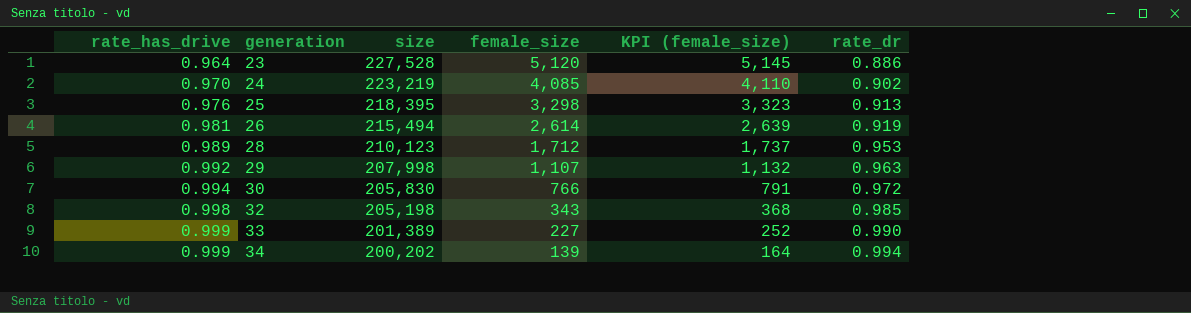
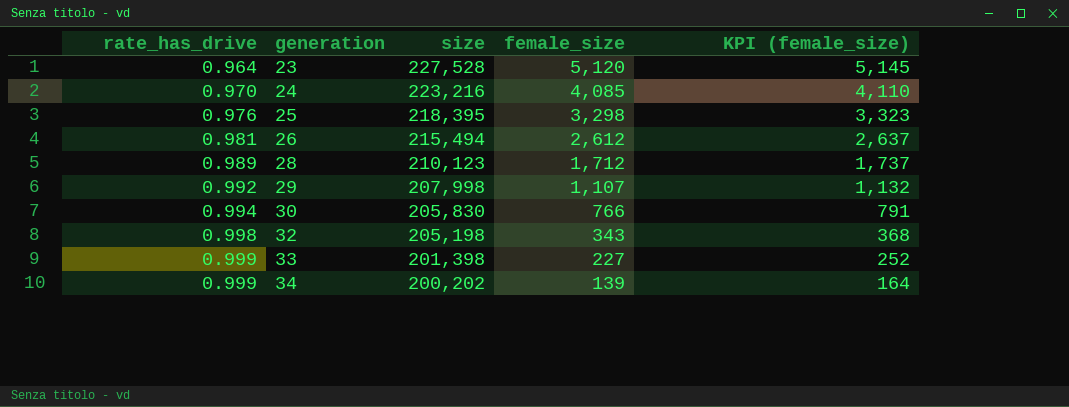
column rate_dr | position: 6 -> none
24 | size: 223,219 -> 223,216
26 | female_size: 2,614 -> 2,612
26 | KPI (female_size): 2,639 -> 2,637
33 | size: 201,389 -> 201,398

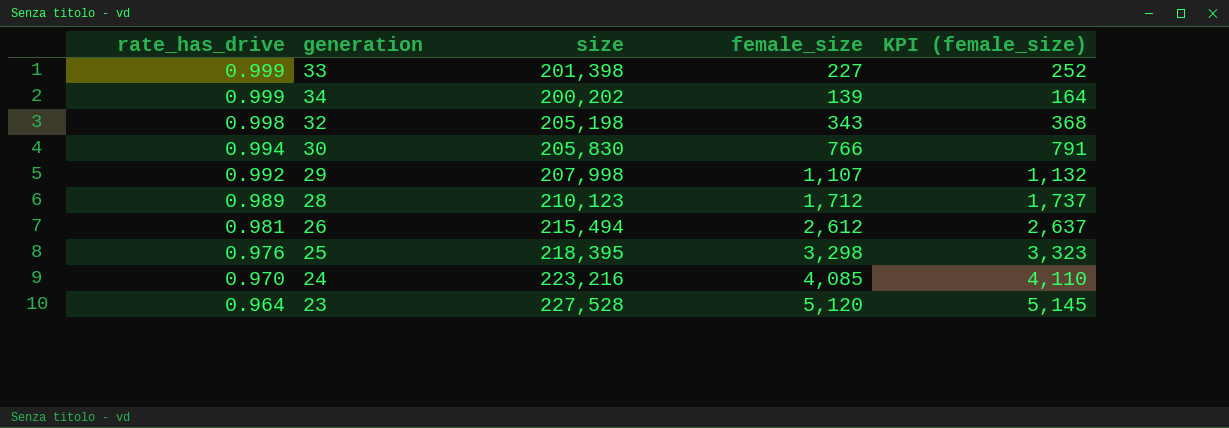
row order: rate_has_drive ascending -> rate_has_drive descending

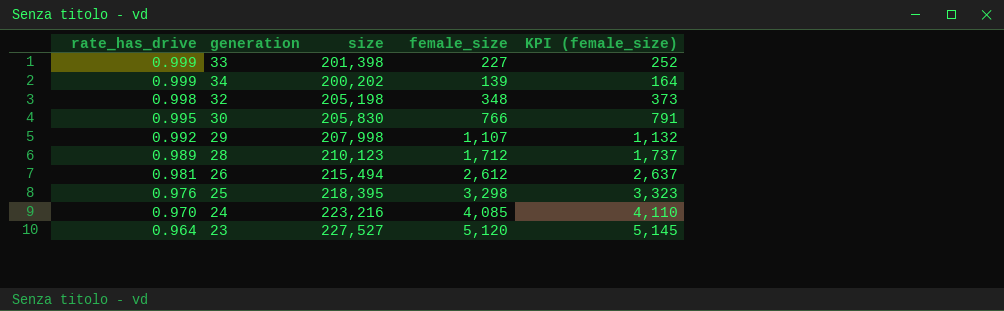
32 | female_size: 343 -> 348
32 | KPI (female_size): 368 -> 373
30 | rate_has_drive: 0.994 -> 0.995
23 | size: 227,528 -> 227,527

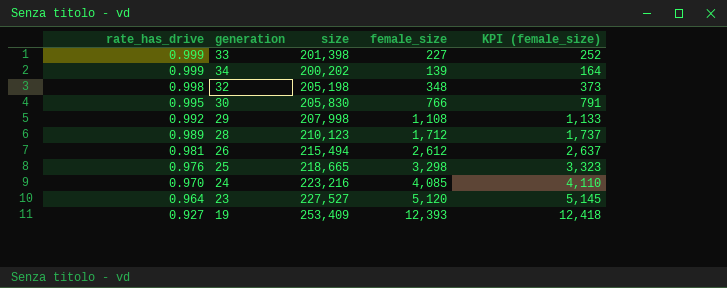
29 | female_size: 1,107 -> 1,108
29 | KPI (female_size): 1,132 -> 1,133
25 | size: 218,395 -> 218,665
row 19: none -> 0.927 | 253,409 | 12,393 | 12,418

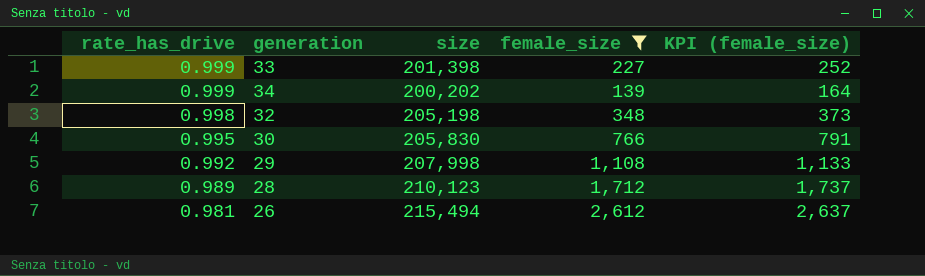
filter: none -> female_size <= 2,612

